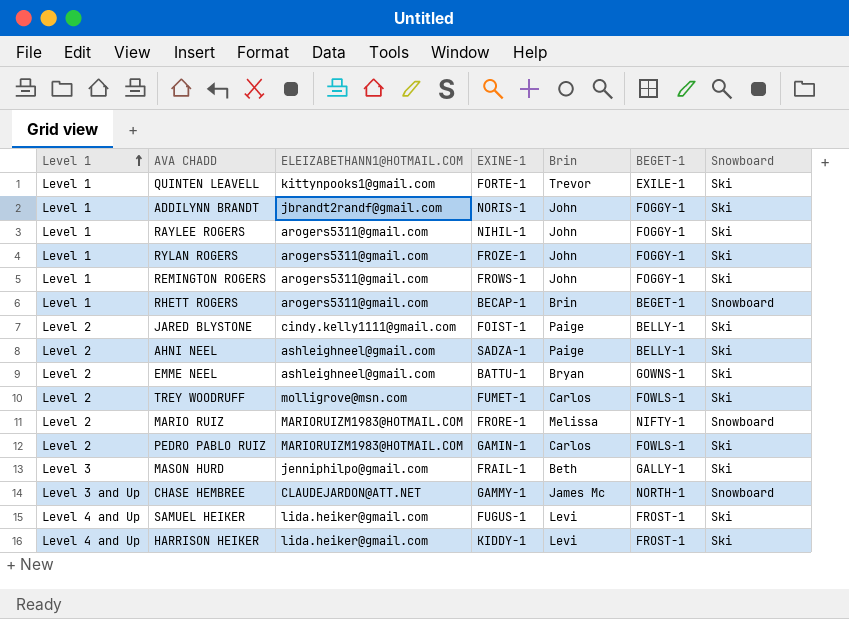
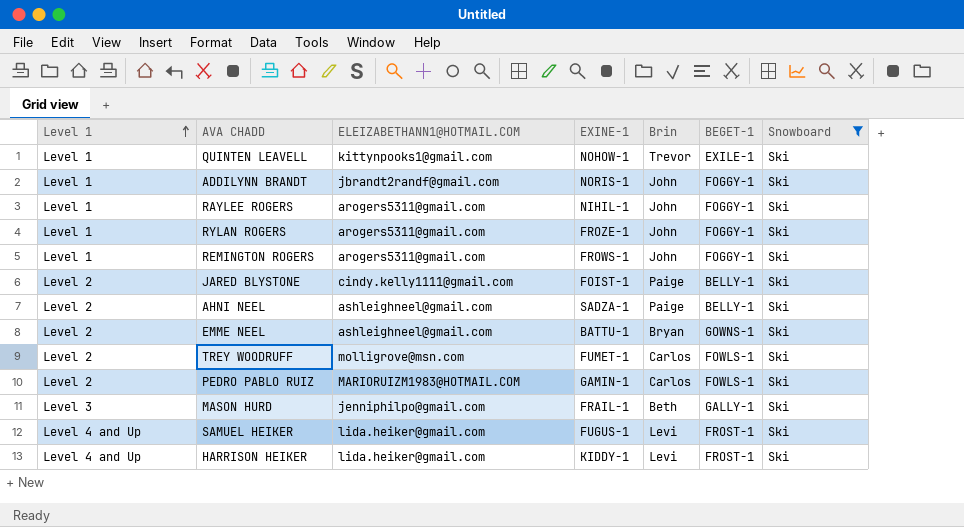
filter: none -> Snowboard = Ski
QUINTEN LEAVELL | EXINE-1: FORTE-1 -> NOHOW-1

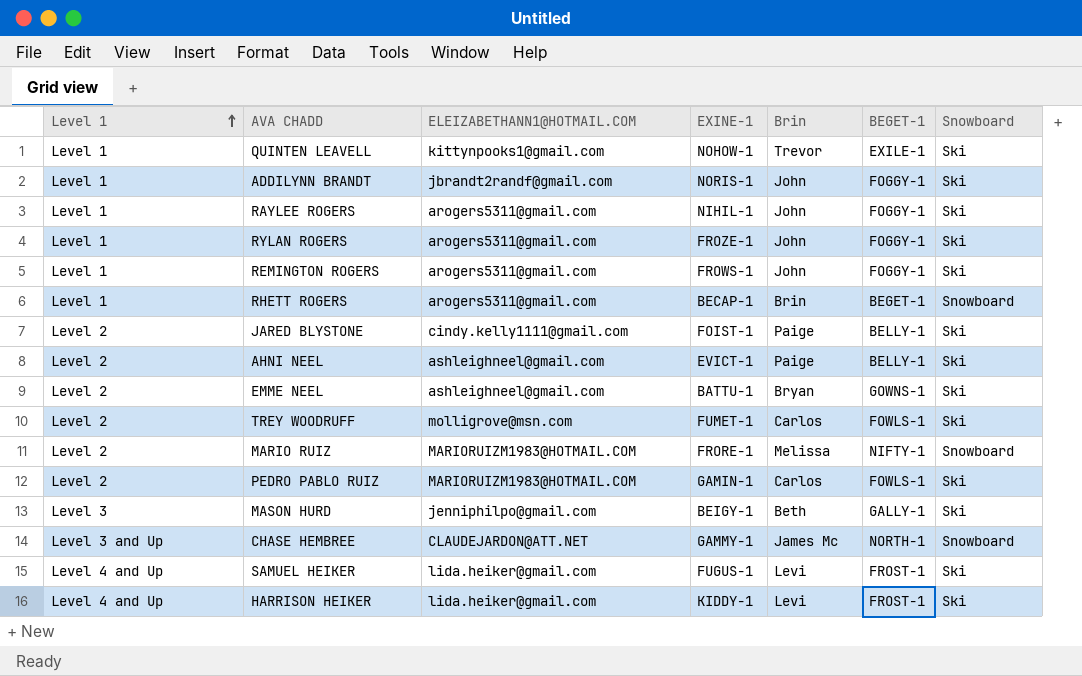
filter: Snowboard = Ski -> none
AHNI NEEL | EXINE-1: SADZA-1 -> EVICT-1
MASON HURD | EXINE-1: FRAIL-1 -> BEIGY-1

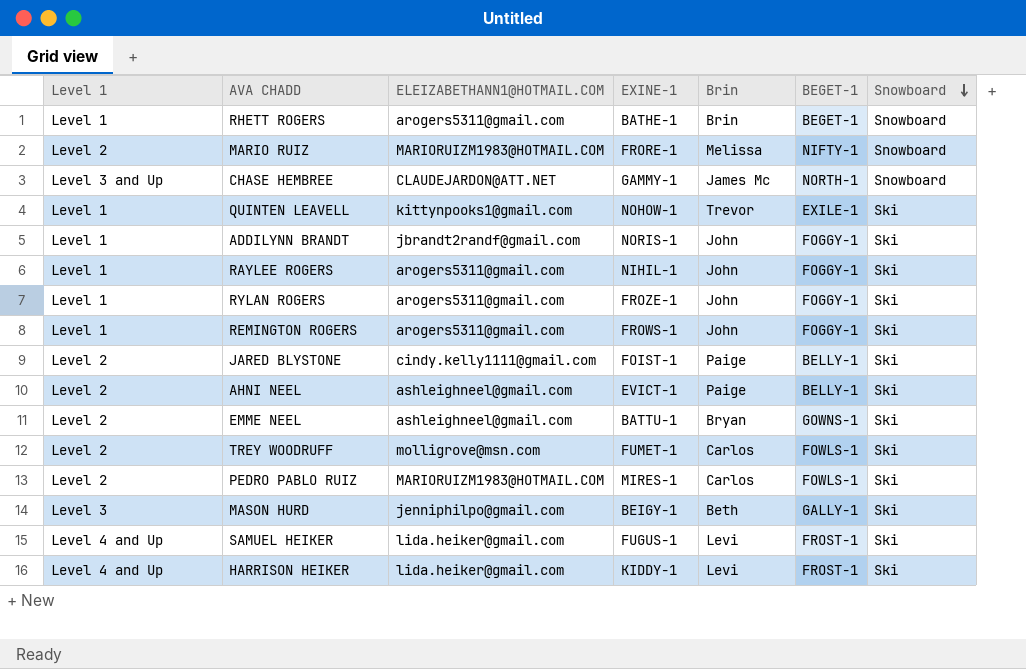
row order: Level 1 ascending -> Snowboard descending
RHETT ROGERS | EXINE-1: BECAP-1 -> BATHE-1
PEDRO PABLO RUIZ | EXINE-1: GAMIN-1 -> MIRES-1

